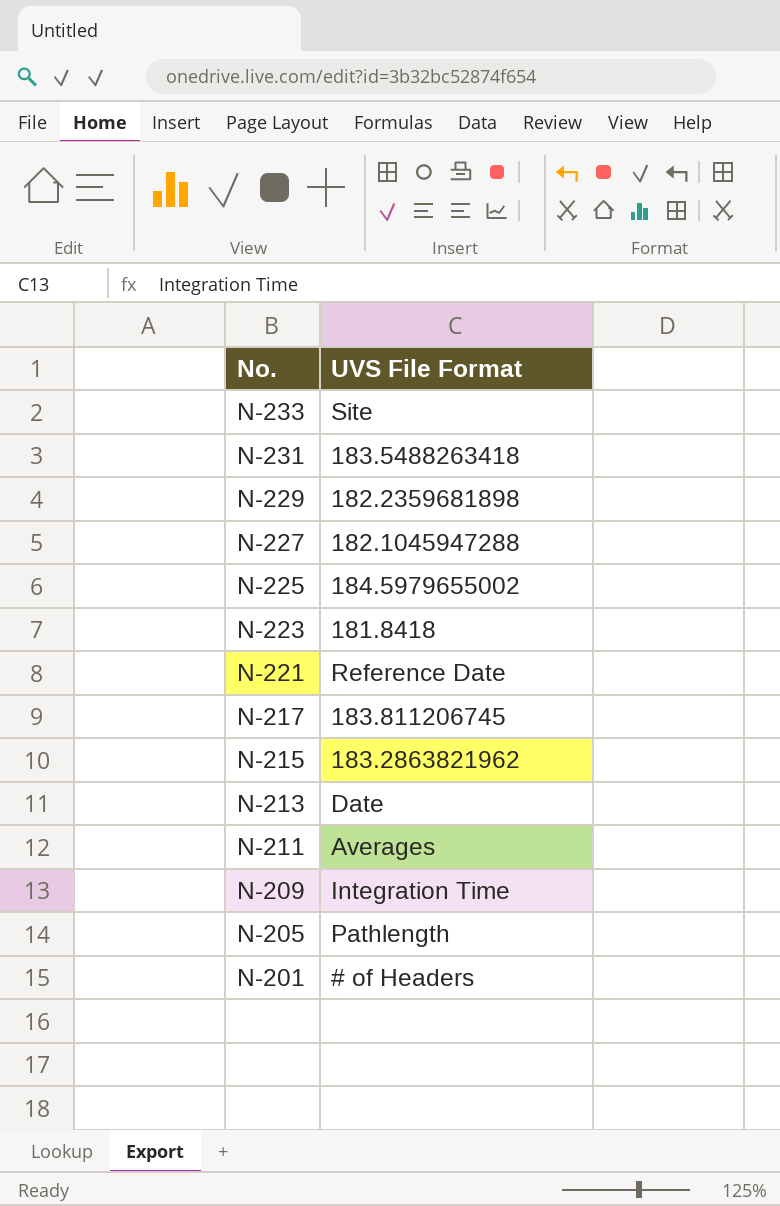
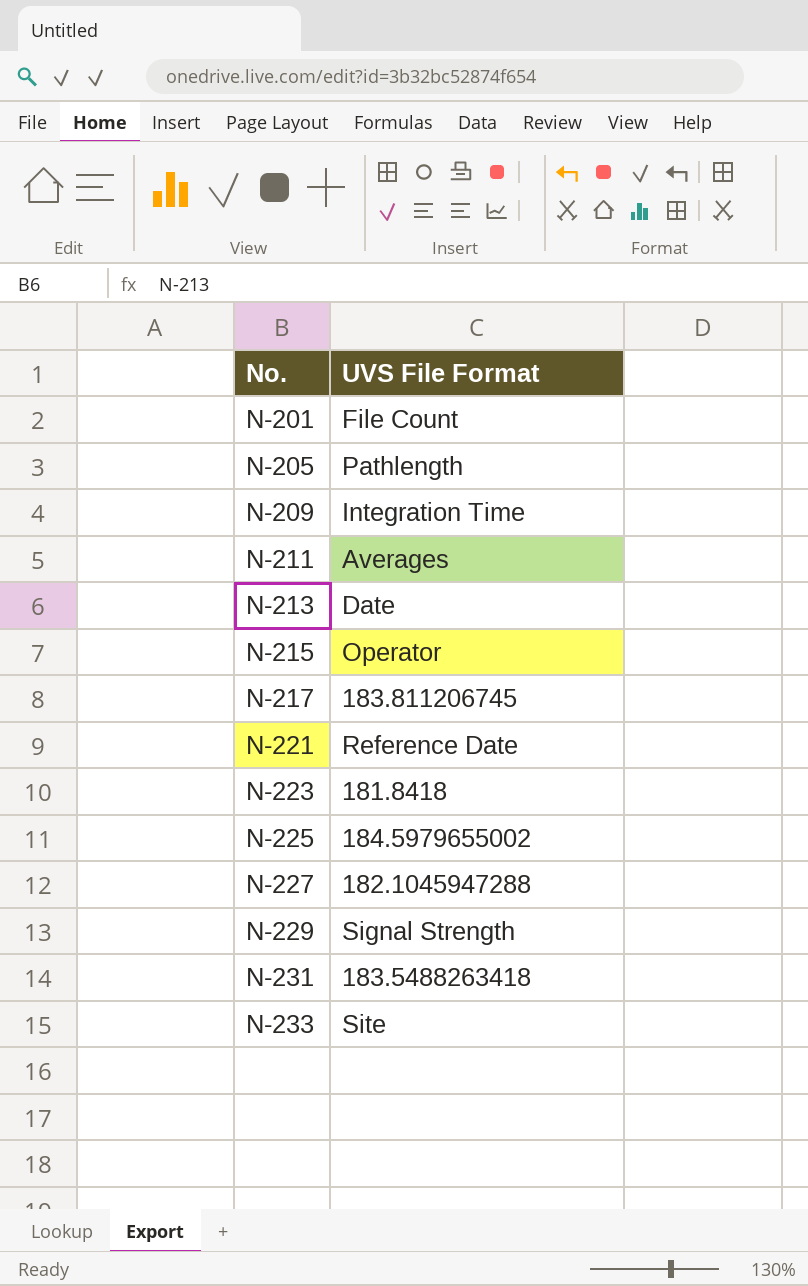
row order: No. descending -> No. ascending
N-201 | UVS File Format: # of Headers -> File Count
N-215 | UVS File Format: 183.2863821962 -> Operator
N-229 | UVS File Format: 182.2359681898 -> Signal Strength

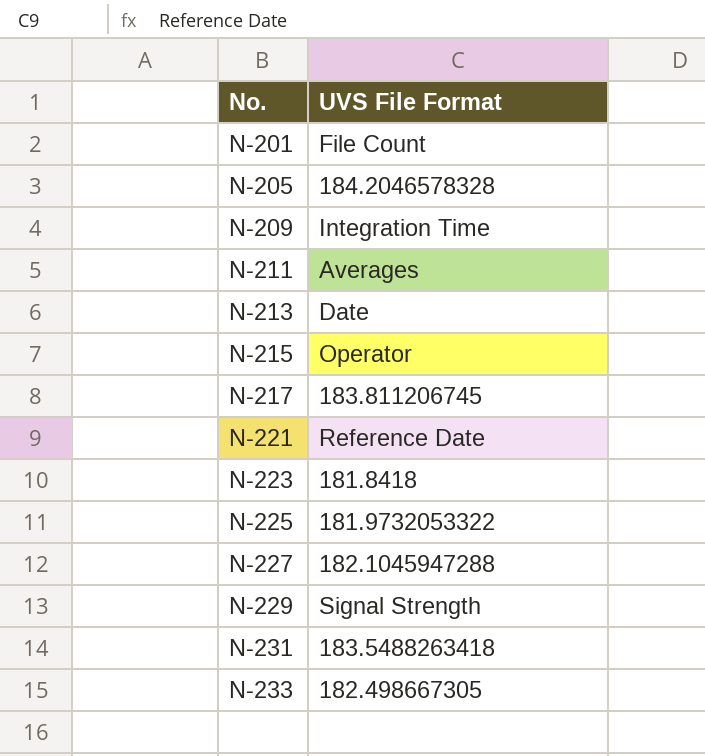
N-205 | UVS File Format: Pathlength -> 184.2046578328
N-225 | UVS File Format: 184.5979655002 -> 181.9732053322
N-233 | UVS File Format: Site -> 182.498667305

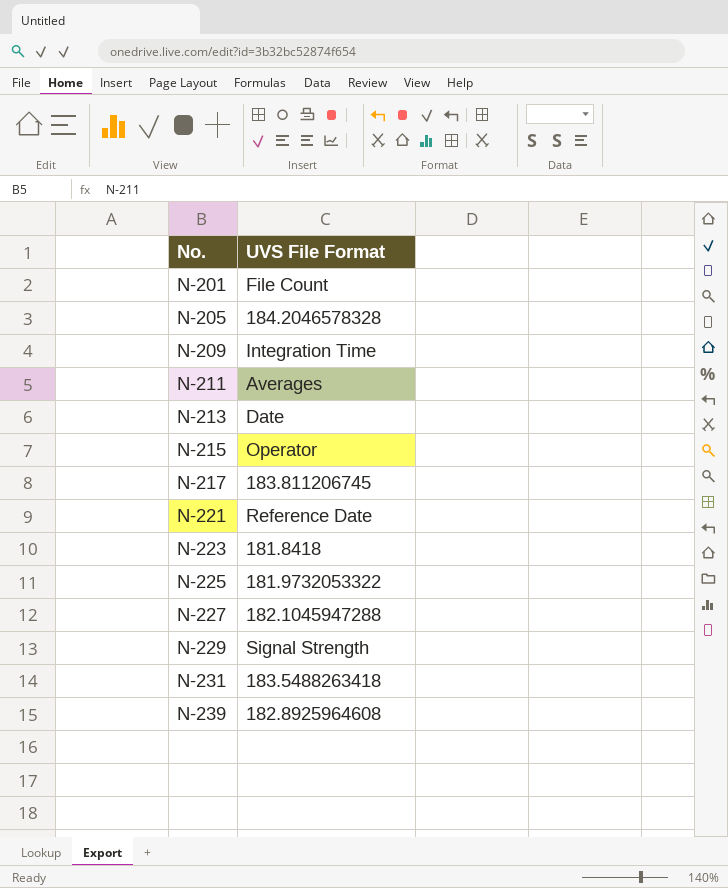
row N-233: 182.498667305 -> none
row N-239: none -> 182.8925964608

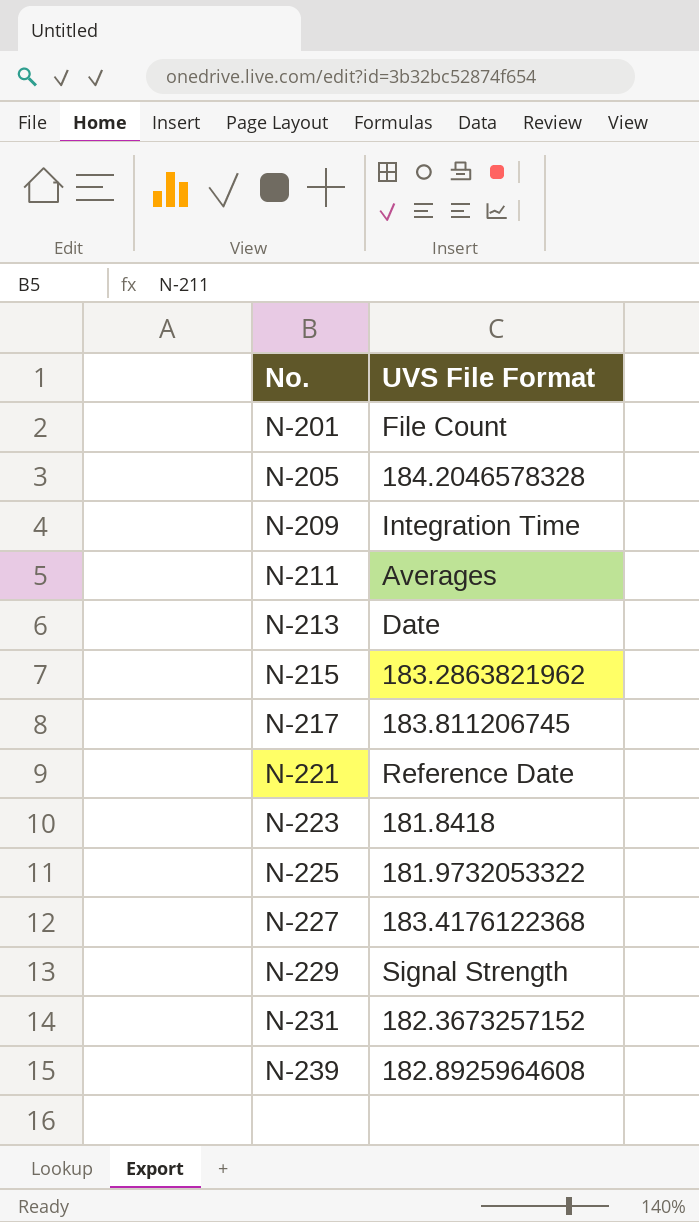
N-215 | UVS File Format: Operator -> 183.2863821962
N-227 | UVS File Format: 182.1045947288 -> 183.4176122368
N-231 | UVS File Format: 183.5488263418 -> 182.3673257152

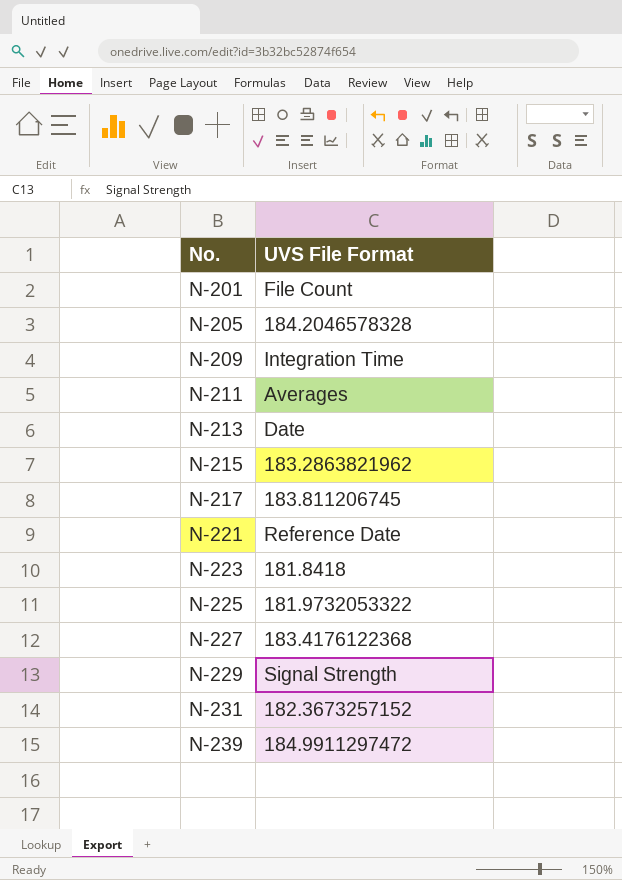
N-239 | UVS File Format: 182.8925964608 -> 184.9911297472

